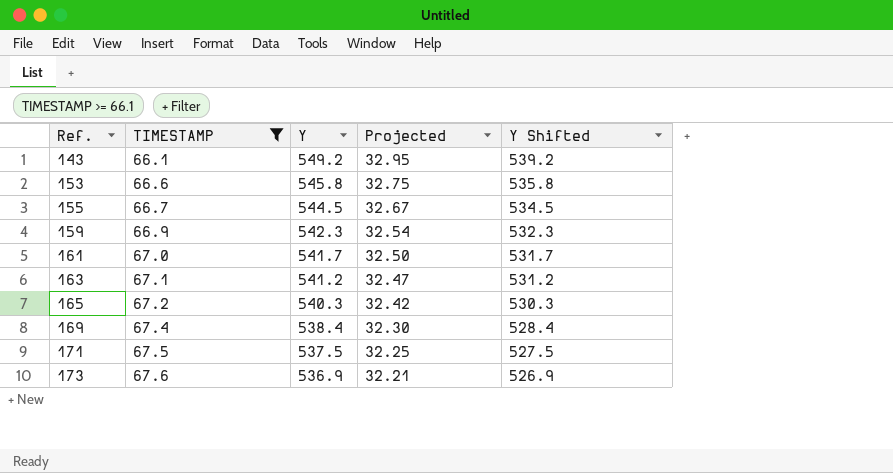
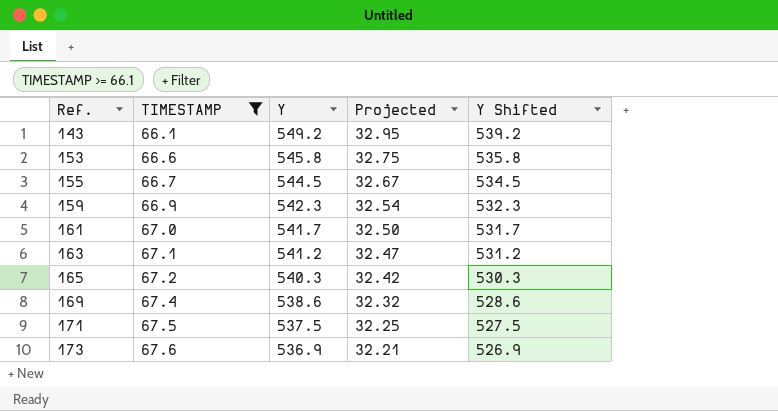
169 | Y: 538.4 -> 538.6
169 | Projected: 32.30 -> 32.32
169 | Y Shifted: 528.4 -> 528.6

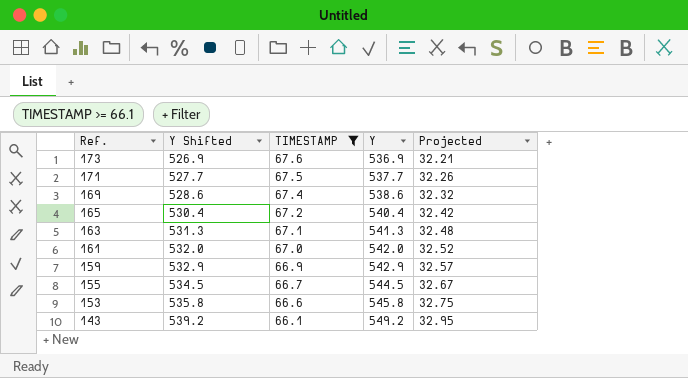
row order: Ref. ascending -> Ref. descending
column Y Shifted | position: 5 -> 2
171 | Y Shifted: 527.5 -> 527.7
171 | Y: 537.5 -> 537.7
171 | Projected: 32.25 -> 32.26
165 | Y Shifted: 530.3 -> 530.4
165 | Y: 540.3 -> 540.4
163 | Y Shifted: 531.2 -> 531.3
163 | Y: 541.2 -> 541.3
163 | Projected: 32.47 -> 32.48
161 | Y Shifted: 531.7 -> 532.0
161 | Y: 541.7 -> 542.0
161 | Projected: 32.50 -> 32.52
159 | Y Shifted: 532.3 -> 532.9
159 | Y: 542.3 -> 542.9
159 | Projected: 32.54 -> 32.57

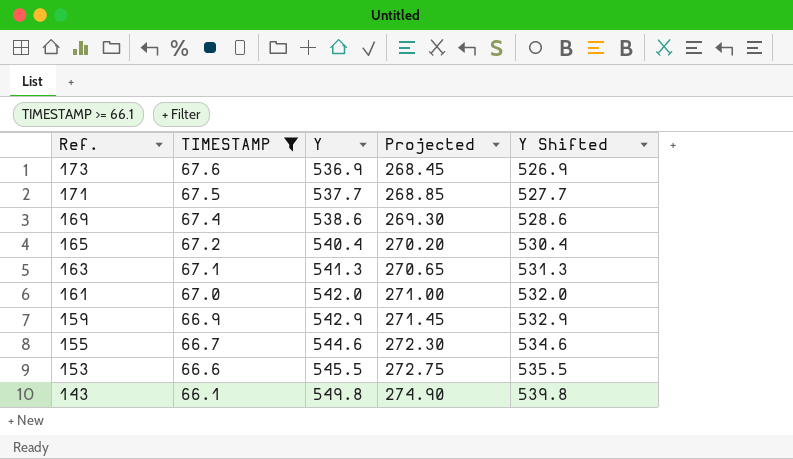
column Projected | formula: [Y] * 0.06 -> [Y] * 0.5
column Y Shifted | position: 2 -> 5
155 | Y: 544.5 -> 544.6
155 | Y Shifted: 534.5 -> 534.6
153 | Y: 545.8 -> 545.5
153 | Y Shifted: 535.8 -> 535.5
143 | Y: 549.2 -> 549.8
143 | Y Shifted: 539.2 -> 539.8

